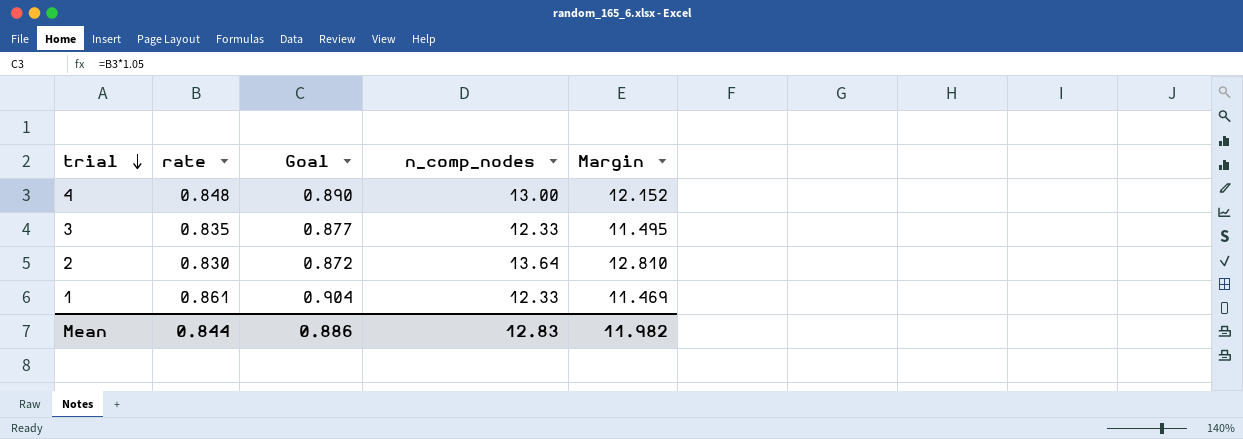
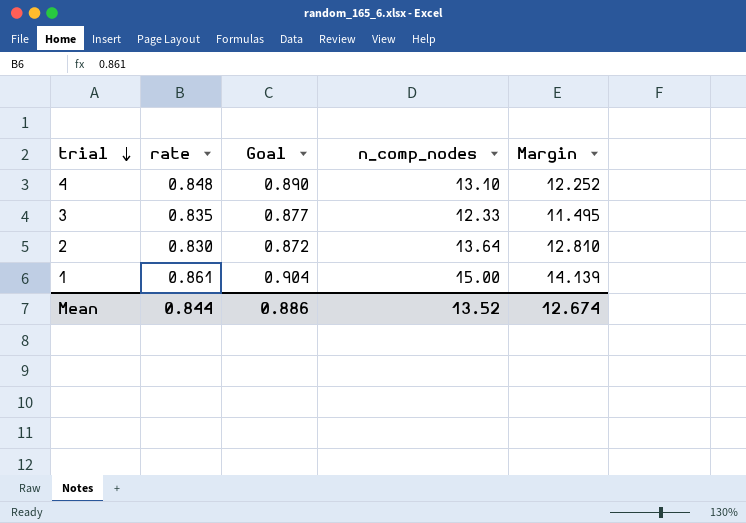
4 | n_comp_nodes: 13.00 -> 13.10
4 | Margin: 12.152 -> 12.252
1 | n_comp_nodes: 12.33 -> 15.00
1 | Margin: 11.469 -> 14.139
Mean | n_comp_nodes: 12.83 -> 13.52
Mean | Margin: 11.982 -> 12.674

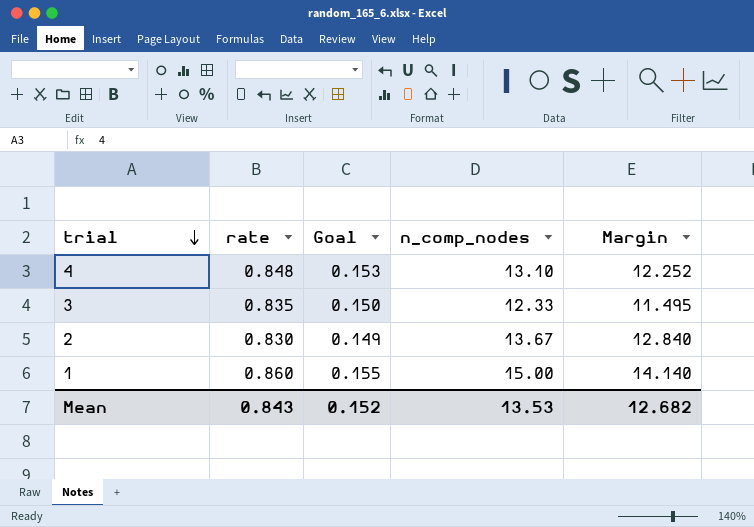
column Goal | formula: [rate] * 1.05 -> [rate] * 0.18
2 | n_comp_nodes: 13.64 -> 13.67
2 | Margin: 12.810 -> 12.840
1 | rate: 0.861 -> 0.860
1 | Margin: 14.139 -> 14.140
Mean | rate: 0.844 -> 0.843
Mean | Goal: 0.886 -> 0.152
Mean | n_comp_nodes: 13.52 -> 13.53
Mean | Margin: 12.674 -> 12.682

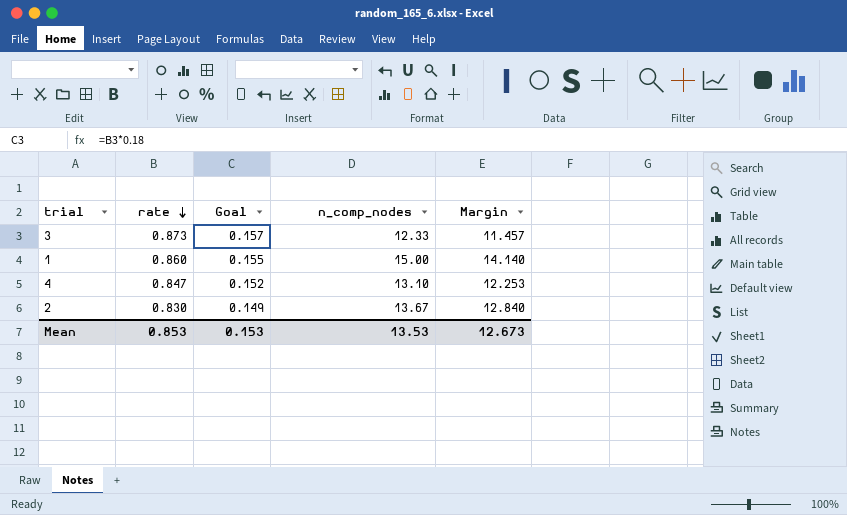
row order: trial descending -> rate descending
3 | rate: 0.835 -> 0.873
3 | Goal: 0.150 -> 0.157
3 | Margin: 11.495 -> 11.457
4 | rate: 0.848 -> 0.847
4 | Goal: 0.153 -> 0.152
4 | Margin: 12.252 -> 12.253
Mean | rate: 0.843 -> 0.853
Mean | Goal: 0.152 -> 0.153
Mean | Margin: 12.682 -> 12.673

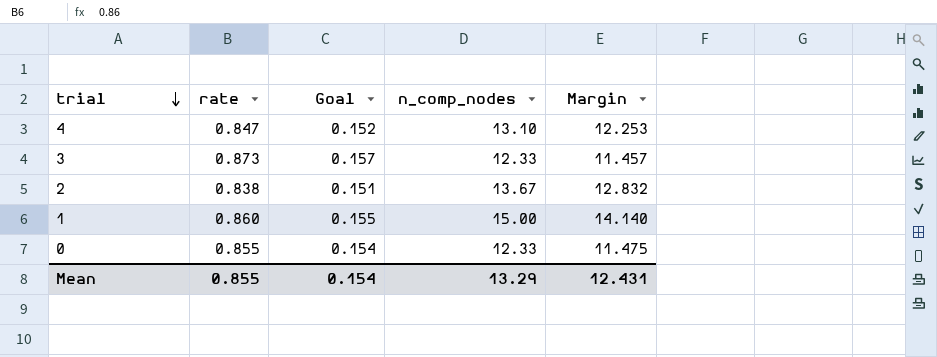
row order: rate descending -> trial descending
2 | rate: 0.830 -> 0.838
2 | Goal: 0.149 -> 0.151
2 | Margin: 12.840 -> 12.832
row 0: none -> 0.855 | 0.154 | 12.33 | 11.475
Mean | rate: 0.853 -> 0.855
Mean | Goal: 0.153 -> 0.154
Mean | n_comp_nodes: 13.53 -> 13.29
Mean | Margin: 12.673 -> 12.431

